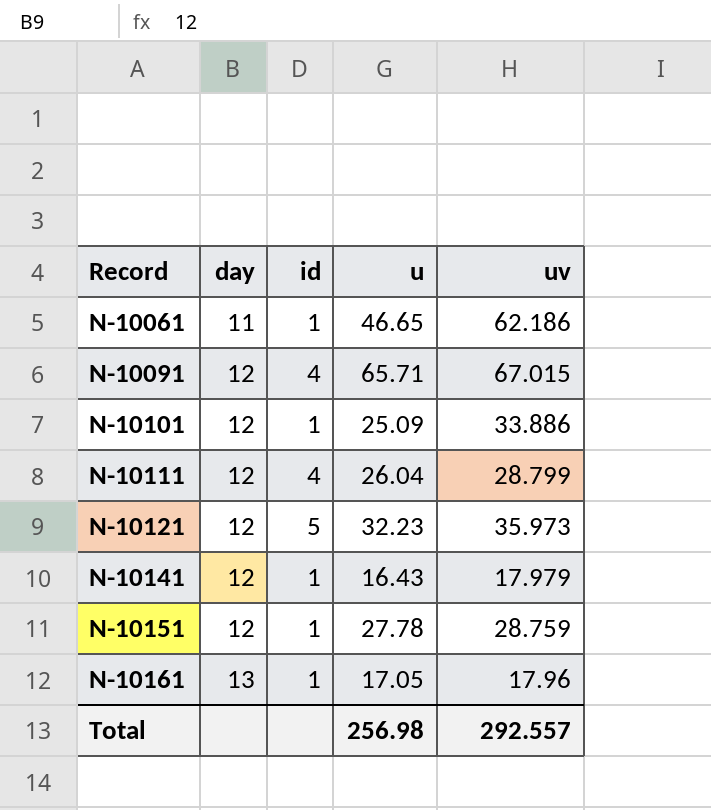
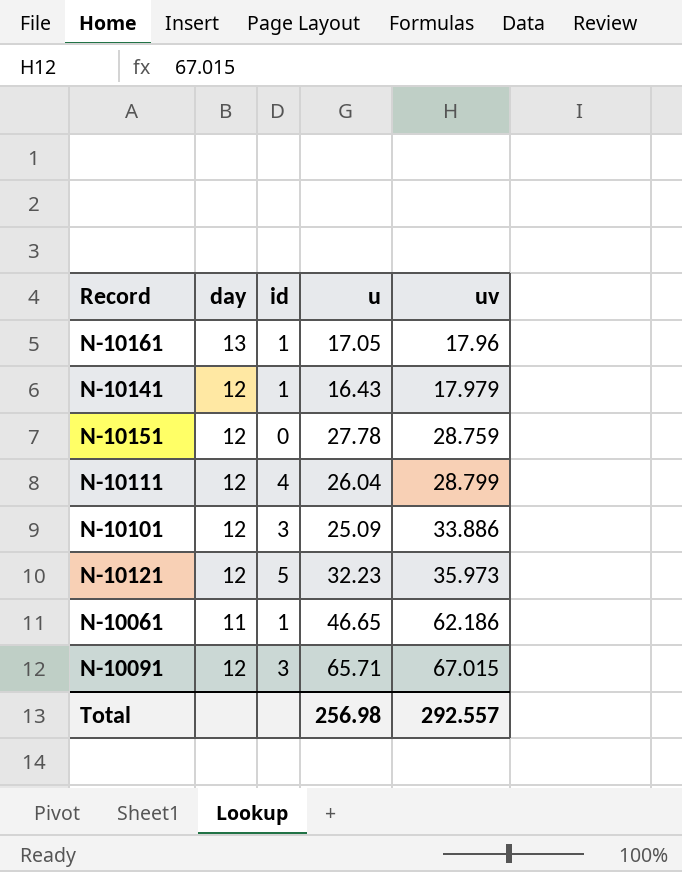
row order: Record ascending -> uv ascending
N-10151 | id: 1 -> 0
N-10101 | id: 1 -> 3
N-10091 | id: 4 -> 3

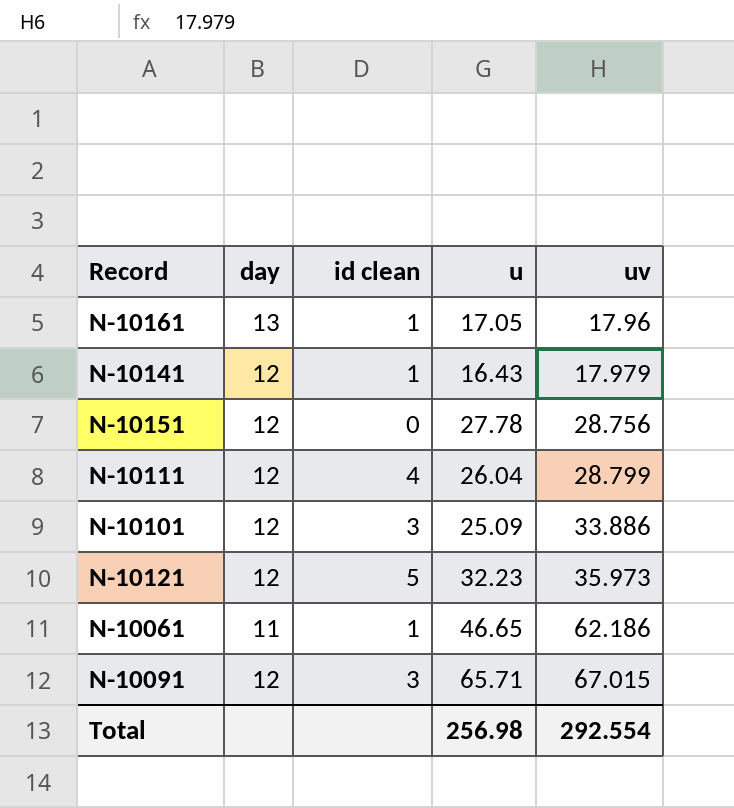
column name: id -> id clean
N-10151 | uv: 28.759 -> 28.756
Total | uv: 292.557 -> 292.554

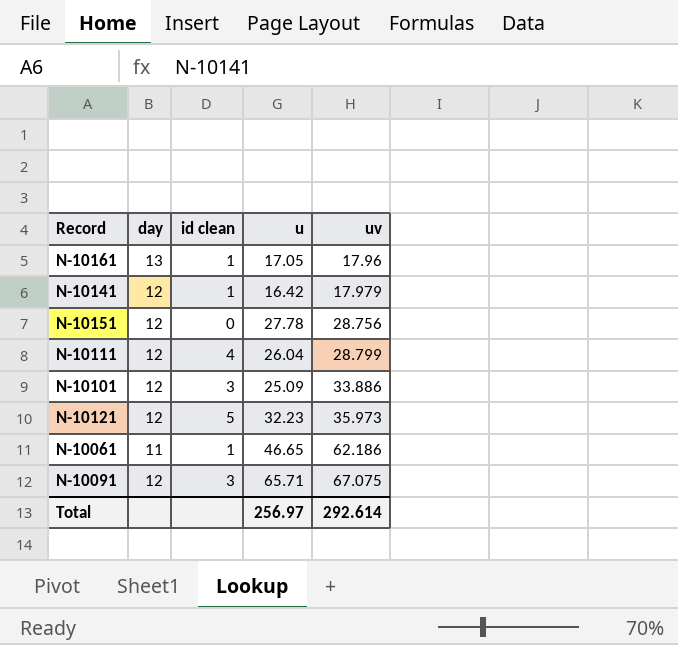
N-10141 | u: 16.43 -> 16.42
N-10091 | uv: 67.015 -> 67.075
Total | u: 256.98 -> 256.97
Total | uv: 292.554 -> 292.614

